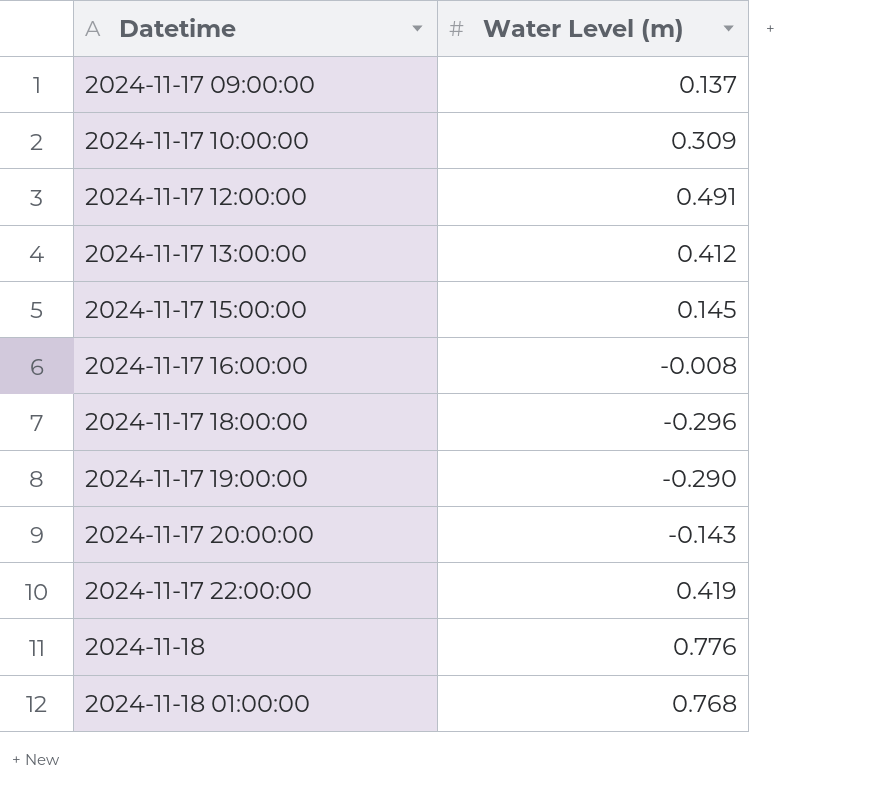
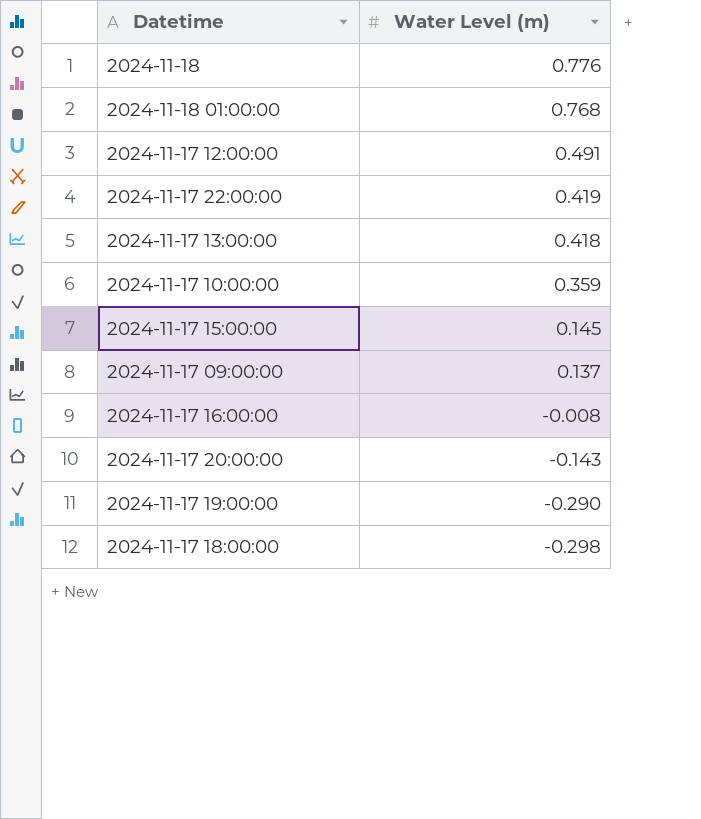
row order: Datetime ascending -> Water Level (m) descending
2024-11-17 13:00:00 | Water Level (m): 0.412 -> 0.418
2024-11-17 10:00:00 | Water Level (m): 0.309 -> 0.359
2024-11-17 18:00:00 | Water Level (m): -0.296 -> -0.298

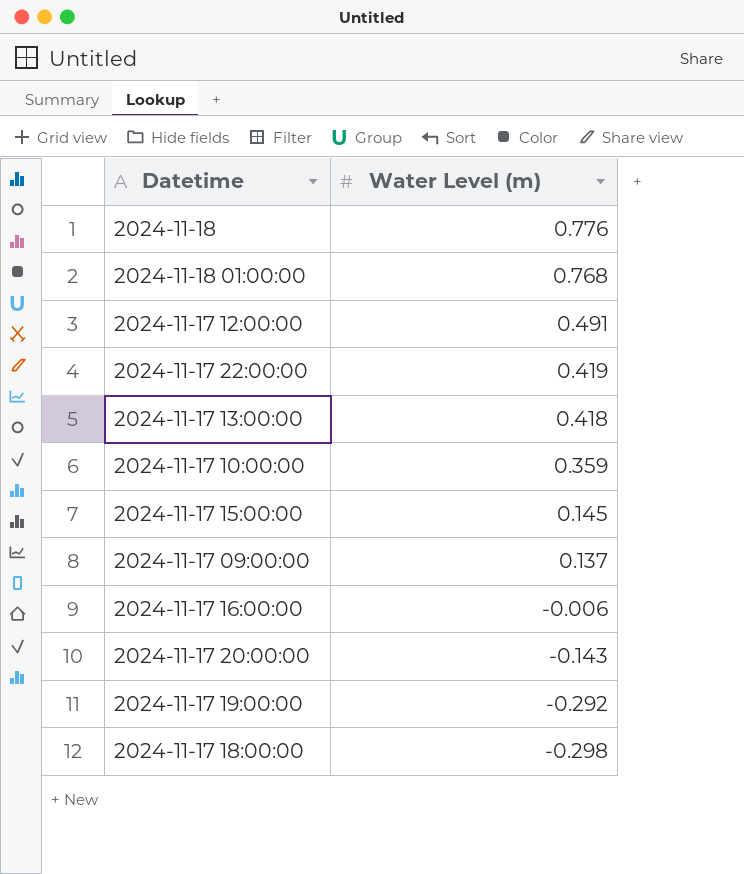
2024-11-17 16:00:00 | Water Level (m): -0.008 -> -0.006
2024-11-17 19:00:00 | Water Level (m): -0.290 -> -0.292

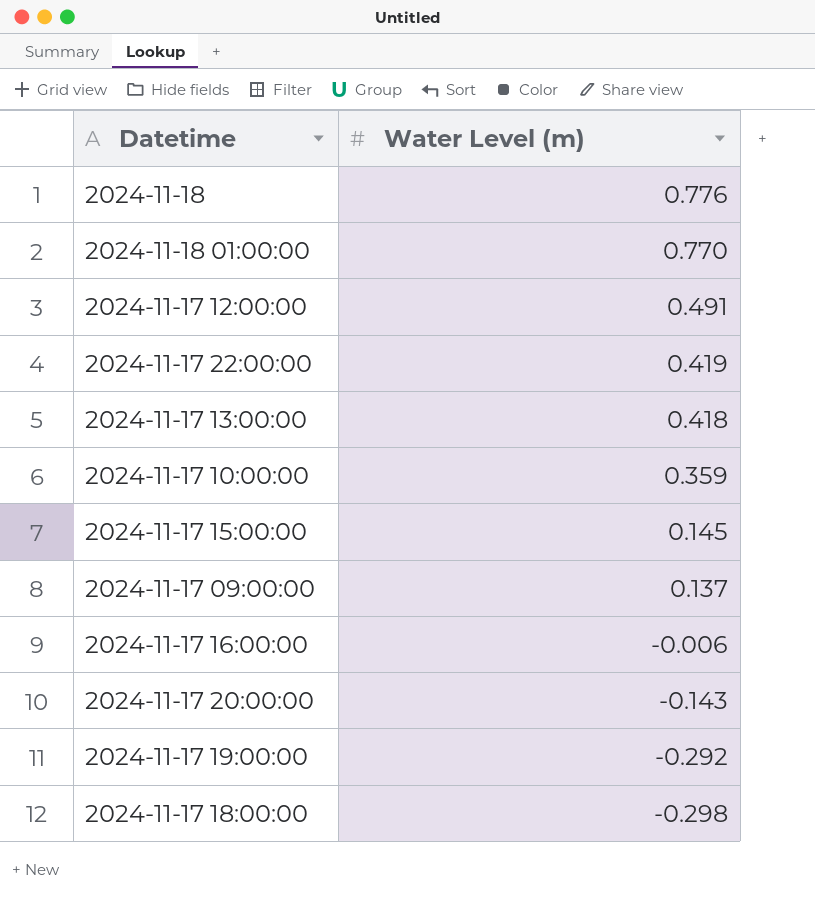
2024-11-18 01:00:00 | Water Level (m): 0.768 -> 0.770

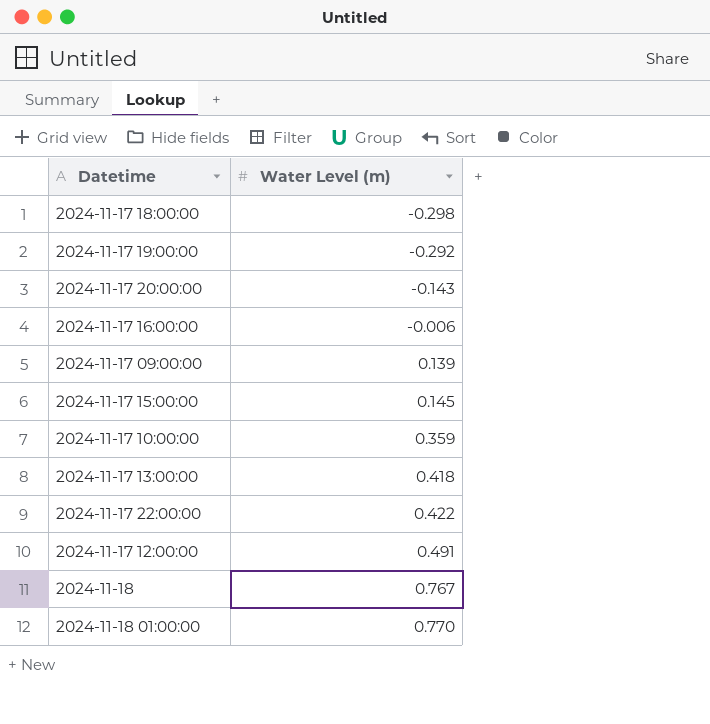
row order: Water Level (m) descending -> Water Level (m) ascending
2024-11-17 09:00:00 | Water Level (m): 0.137 -> 0.139
2024-11-17 22:00:00 | Water Level (m): 0.419 -> 0.422
2024-11-18 | Water Level (m): 0.776 -> 0.767

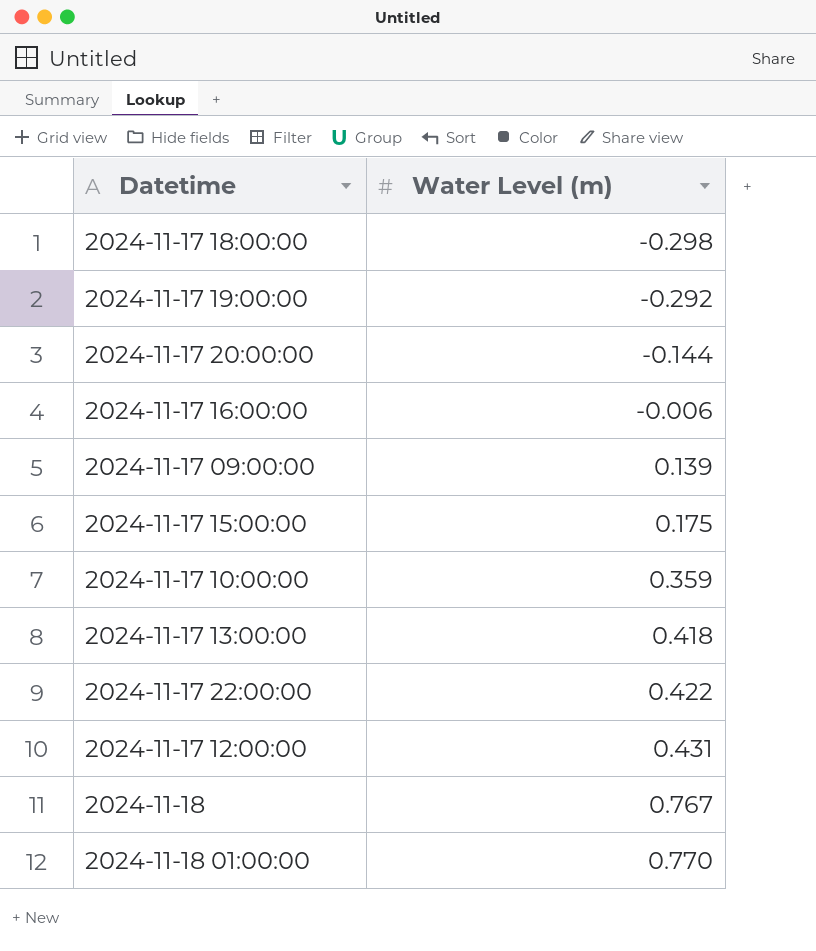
2024-11-17 20:00:00 | Water Level (m): -0.143 -> -0.144
2024-11-17 15:00:00 | Water Level (m): 0.145 -> 0.175
2024-11-17 12:00:00 | Water Level (m): 0.491 -> 0.431

